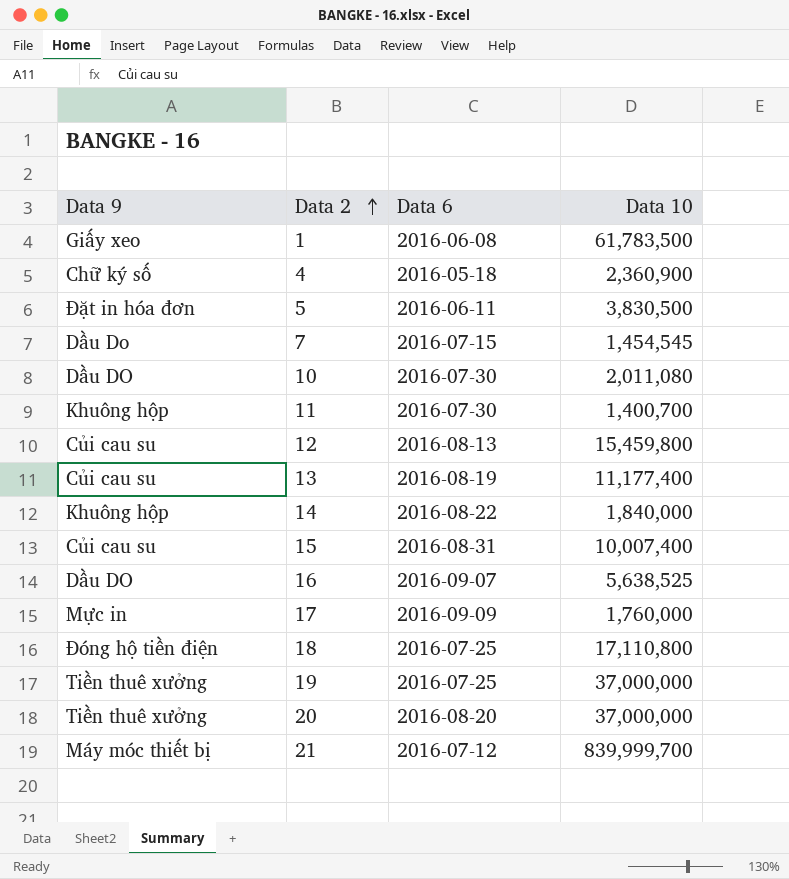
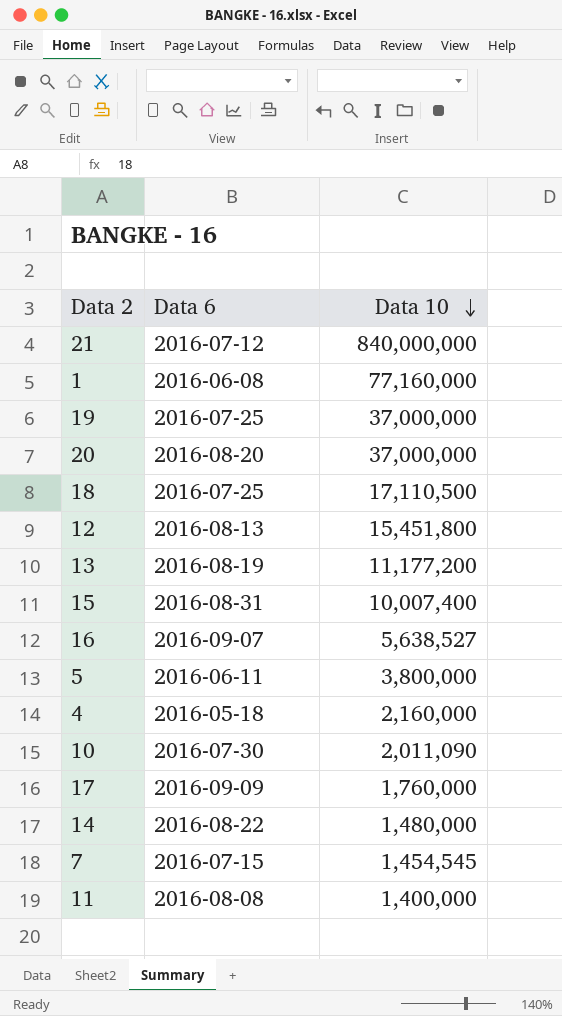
row order: Data 2 ascending -> Data 10 descending
column Data 9 | position: 1 -> none
21 | Data 10: 839,999,700 -> 840,000,000
1 | Data 10: 61,783,500 -> 77,160,000
18 | Data 10: 17,110,800 -> 17,110,500
12 | Data 10: 15,459,800 -> 15,451,800
13 | Data 10: 11,177,400 -> 11,177,200
16 | Data 10: 5,638,525 -> 5,638,527
5 | Data 10: 3,830,500 -> 3,800,000
4 | Data 10: 2,360,900 -> 2,160,000
10 | Data 10: 2,011,080 -> 2,011,090
14 | Data 10: 1,840,000 -> 1,480,000
11 | Data 6: 2016-07-30 -> 2016-08-08
11 | Data 10: 1,400,700 -> 1,400,000

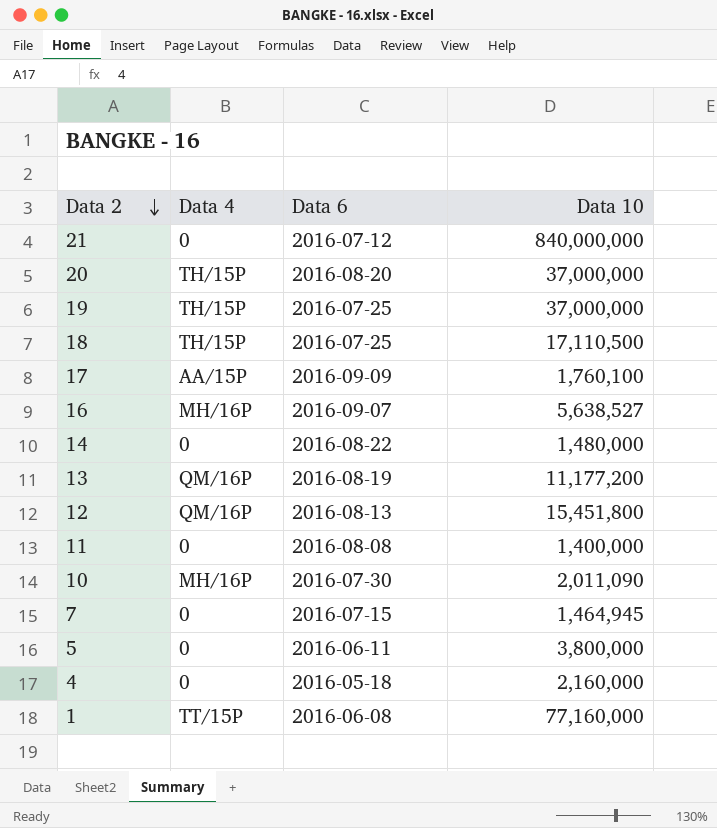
row order: Data 10 descending -> Data 2 descending
column Data 4 | position: none -> 2
row 15: 2016-08-31 | 10,007,400 -> none
17 | Data 10: 1,760,000 -> 1,760,100
7 | Data 10: 1,454,545 -> 1,464,945

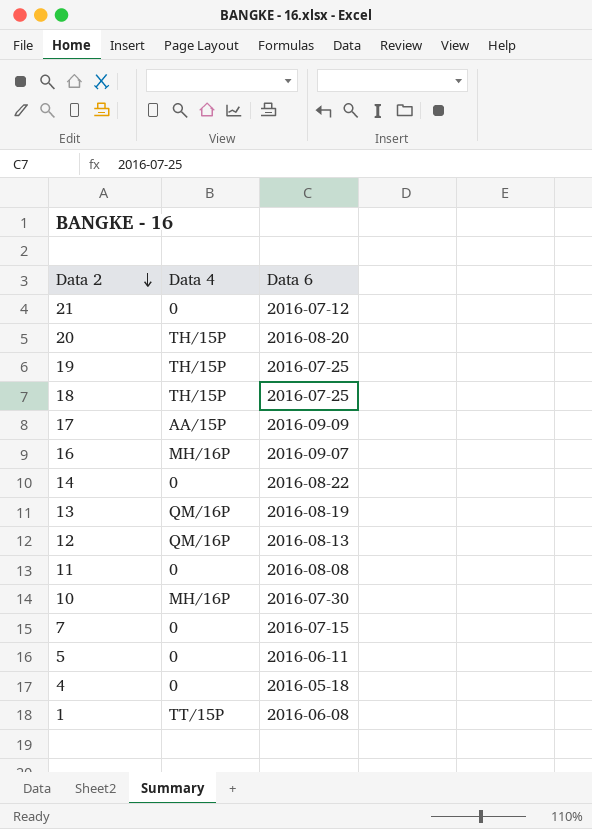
column Data 10 | position: 4 -> none

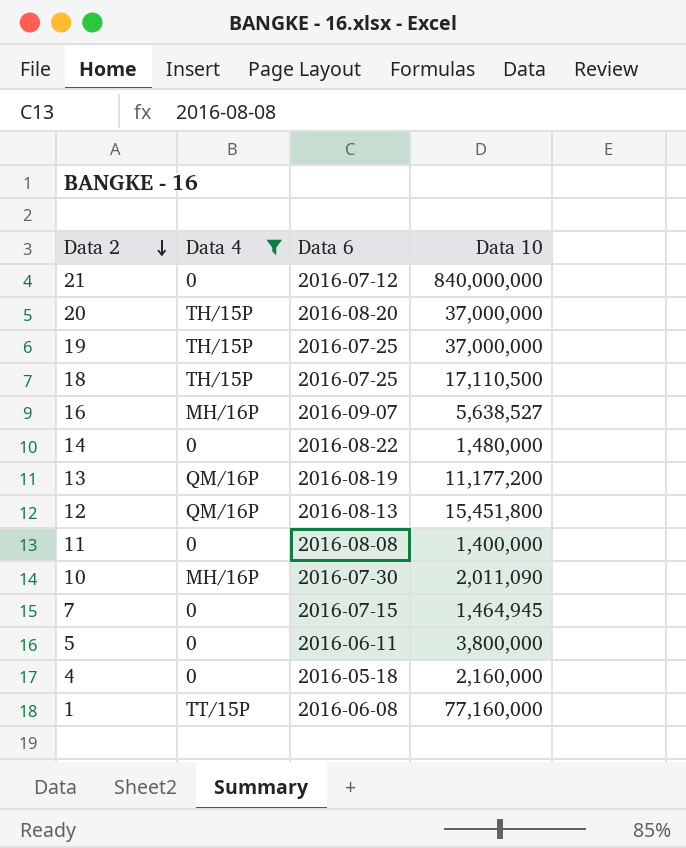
filter: none -> Data 4 != AA/15P
column Data 10 | position: none -> 4

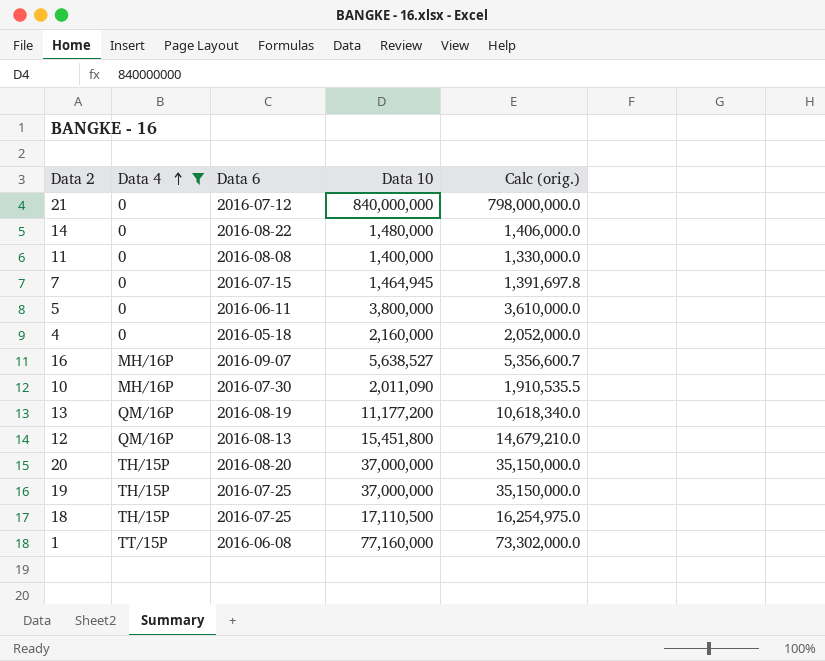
row order: Data 2 descending -> Data 4 ascending
column Calc (orig.) | formula: none -> [Data 10] * 0.95

